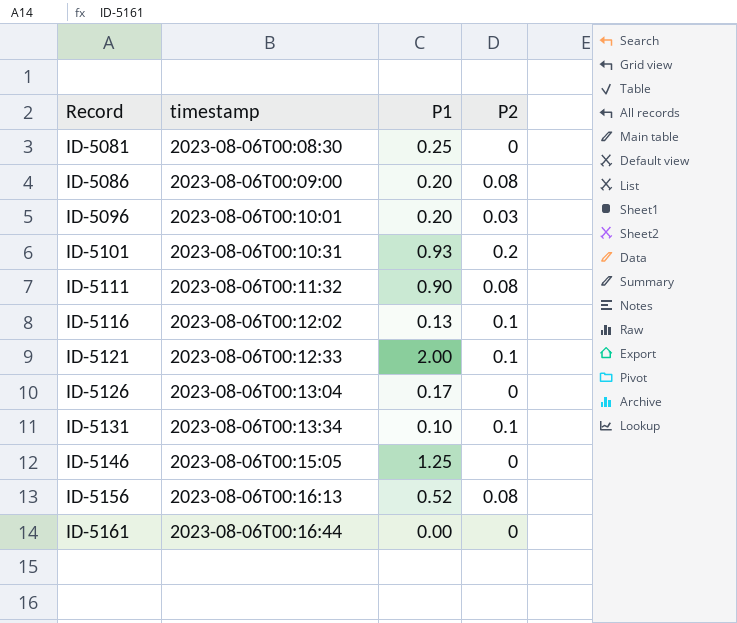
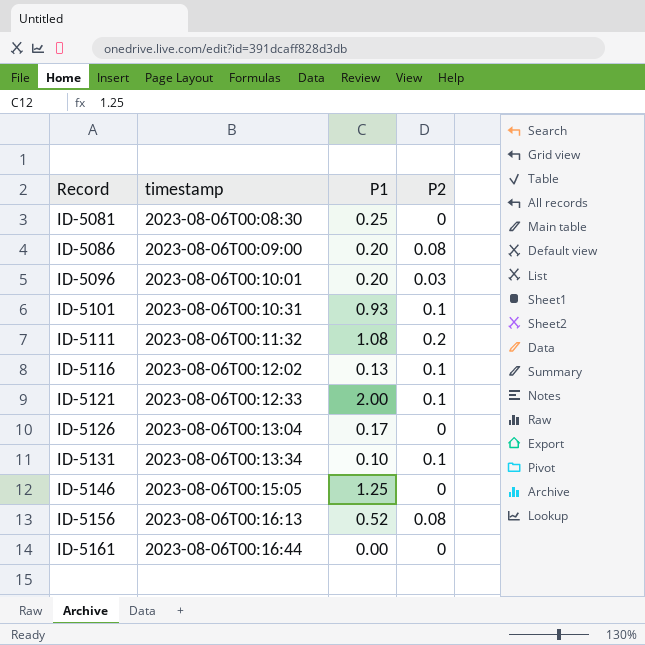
ID-5101 | P2: 0.2 -> 0.1
ID-5111 | P1: 0.90 -> 1.08
ID-5111 | P2: 0.08 -> 0.2

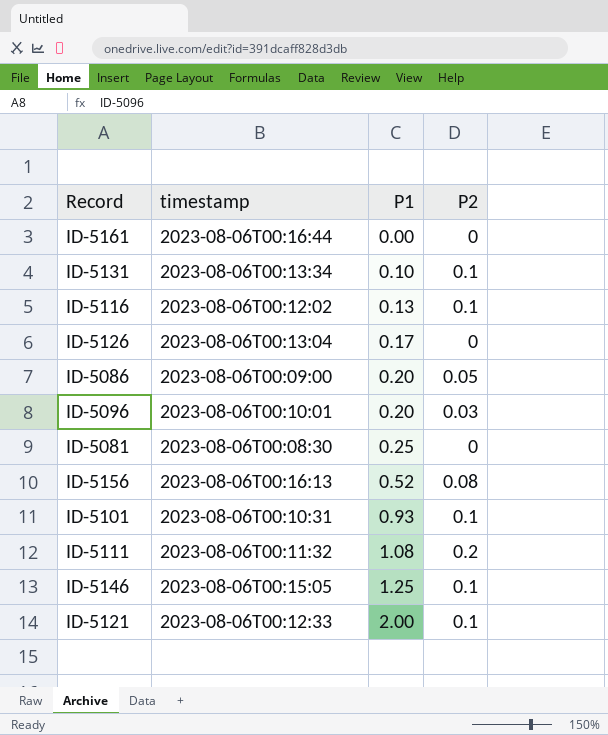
row order: Record ascending -> P1 ascending
ID-5086 | P2: 0.08 -> 0.05
ID-5146 | P2: 0 -> 0.1

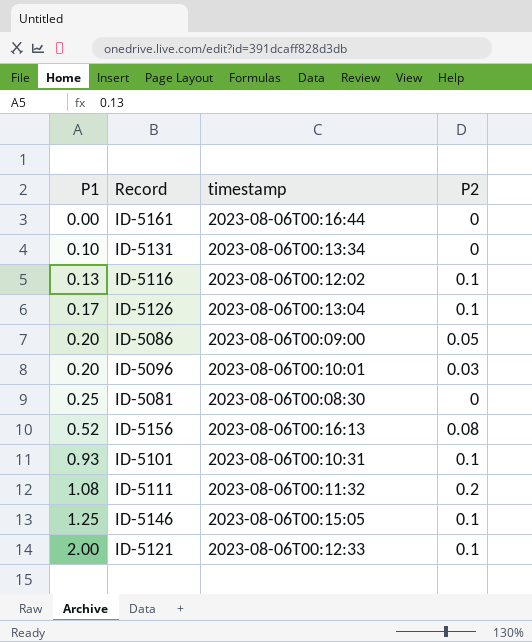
column P1 | position: 3 -> 1
ID-5131 | P2: 0.1 -> 0
ID-5126 | P2: 0 -> 0.1

